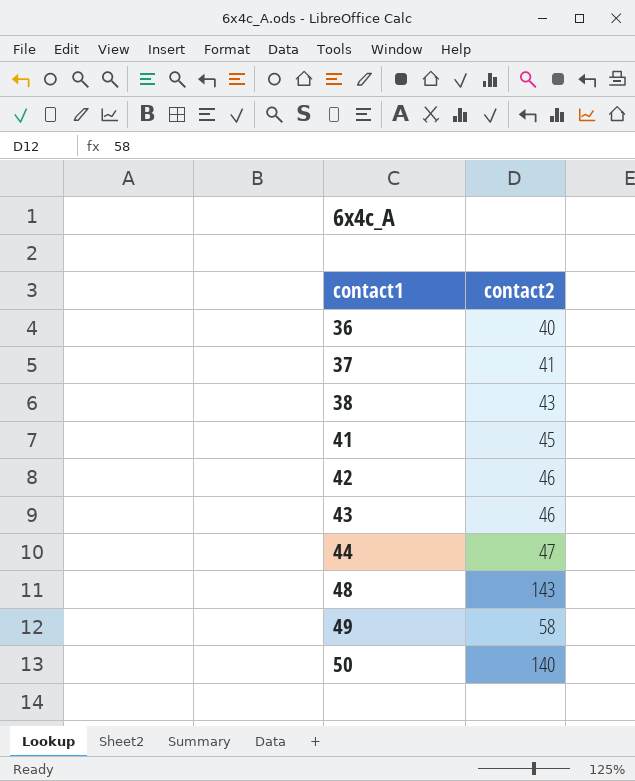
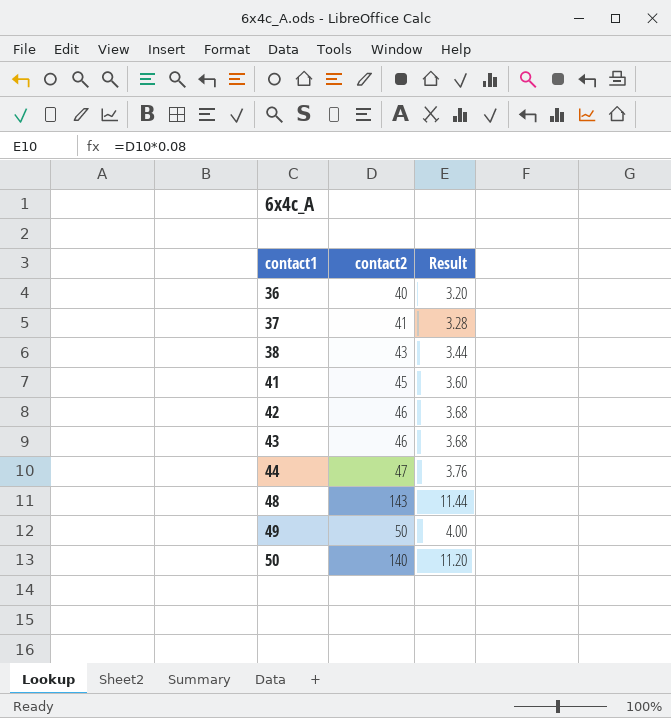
column Result | formula: none -> [contact2] * 0.08
49 | contact2: 58 -> 50

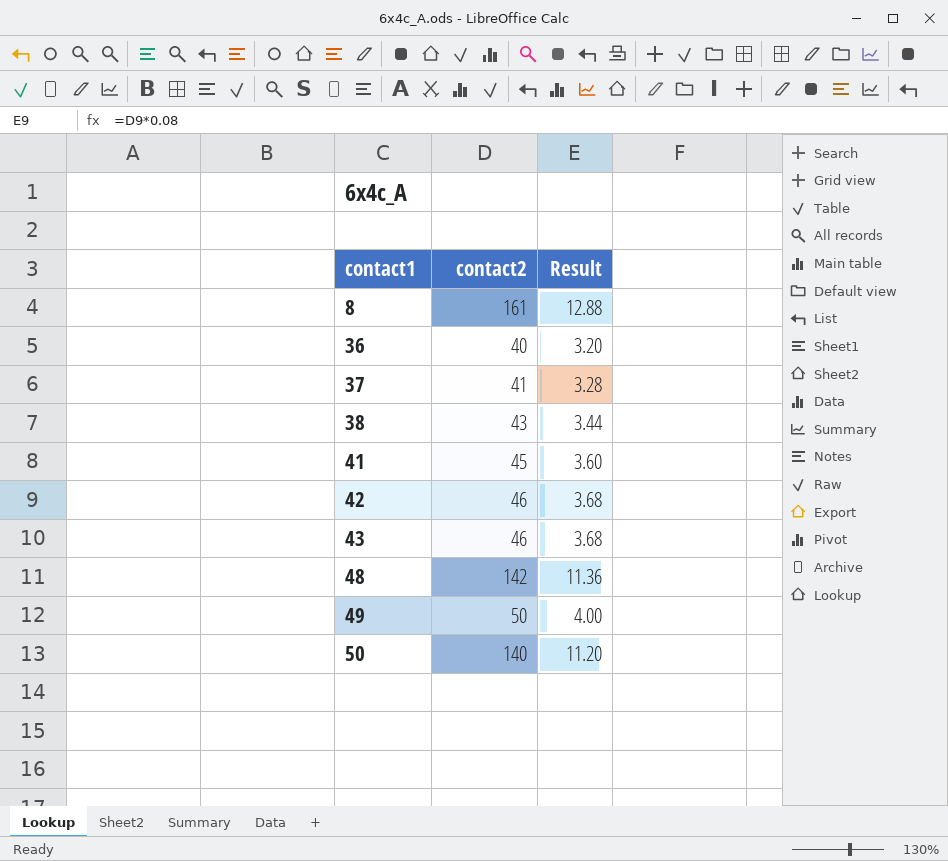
row 44: 47 | 3.76 -> none
row 8: none -> 161 | 12.88
48 | contact2: 143 -> 142
48 | Result: 11.44 -> 11.36

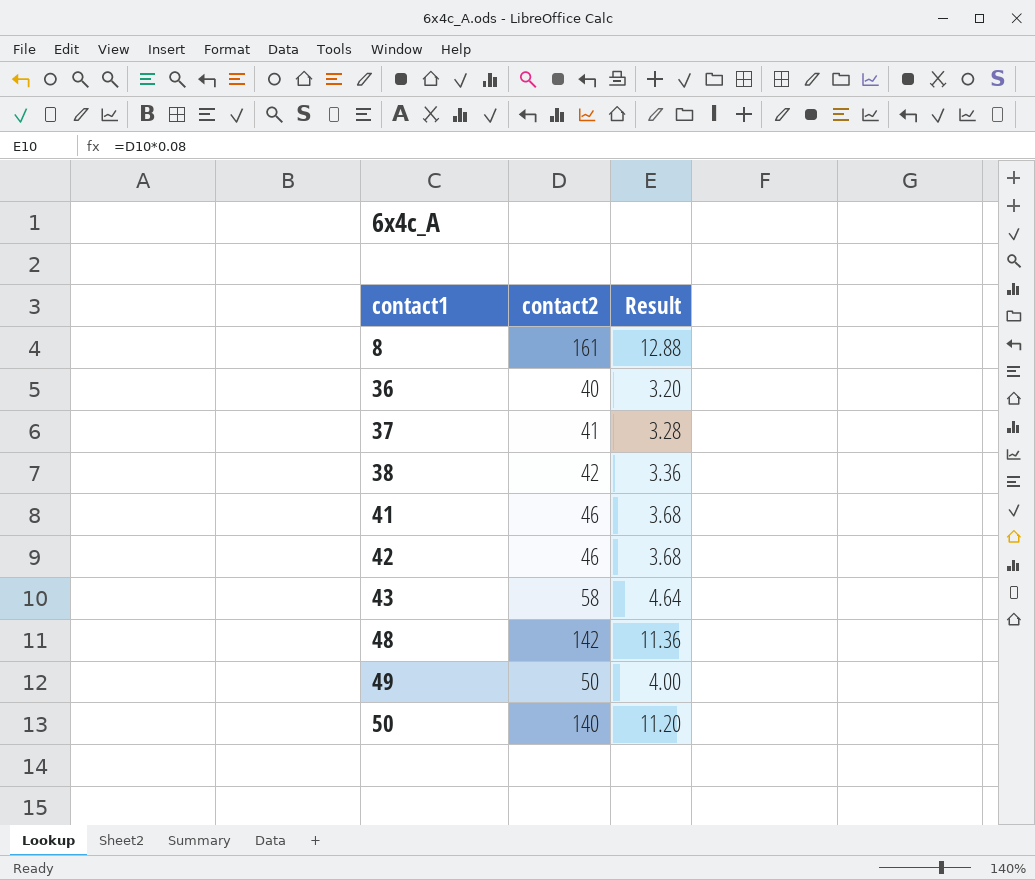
38 | contact2: 43 -> 42
38 | Result: 3.44 -> 3.36
41 | contact2: 45 -> 46
41 | Result: 3.60 -> 3.68
43 | contact2: 46 -> 58
43 | Result: 3.68 -> 4.64

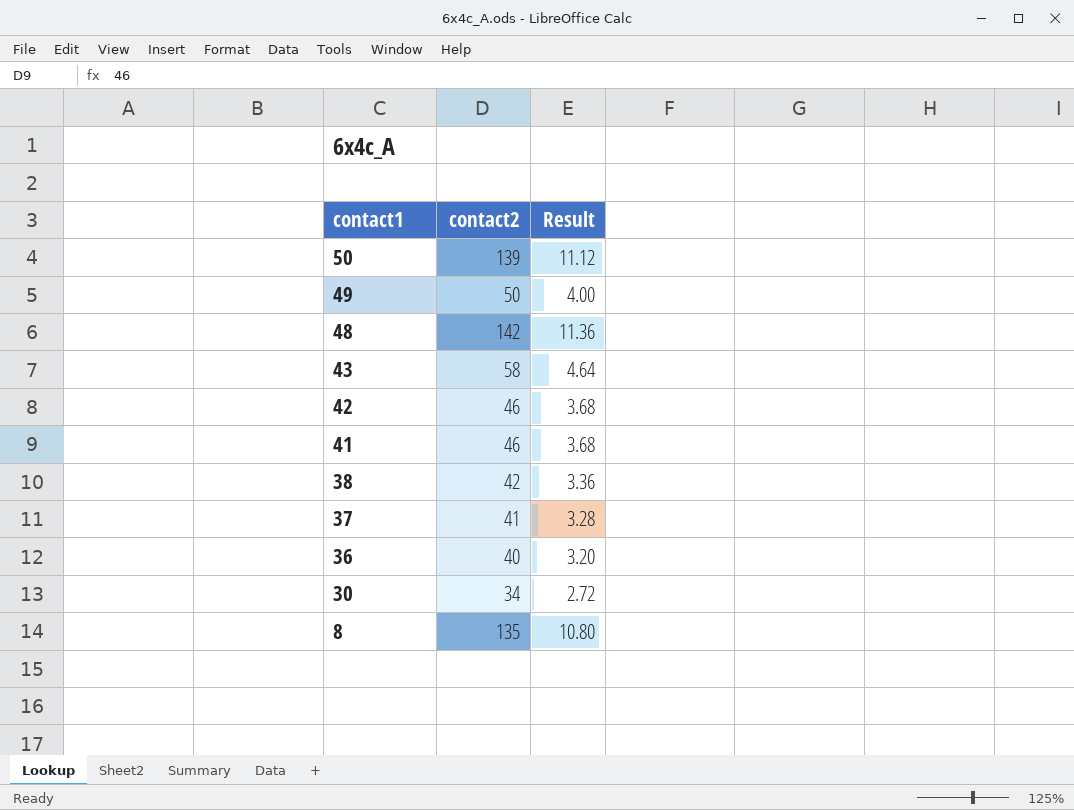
row order: contact1 ascending -> contact1 descending
50 | contact2: 140 -> 139
50 | Result: 11.20 -> 11.12
row 30: none -> 34 | 2.72
8 | contact2: 161 -> 135
8 | Result: 12.88 -> 10.80

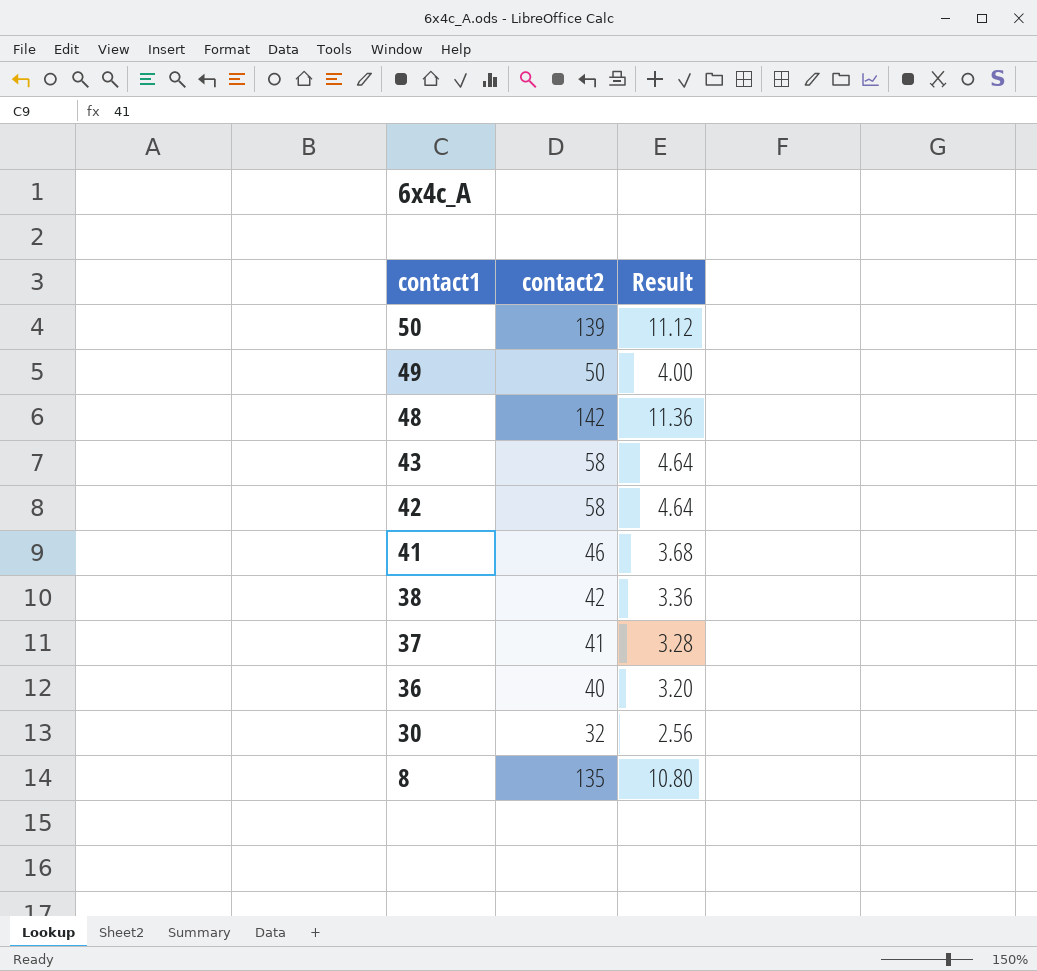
42 | contact2: 46 -> 58
42 | Result: 3.68 -> 4.64
30 | contact2: 34 -> 32
30 | Result: 2.72 -> 2.56

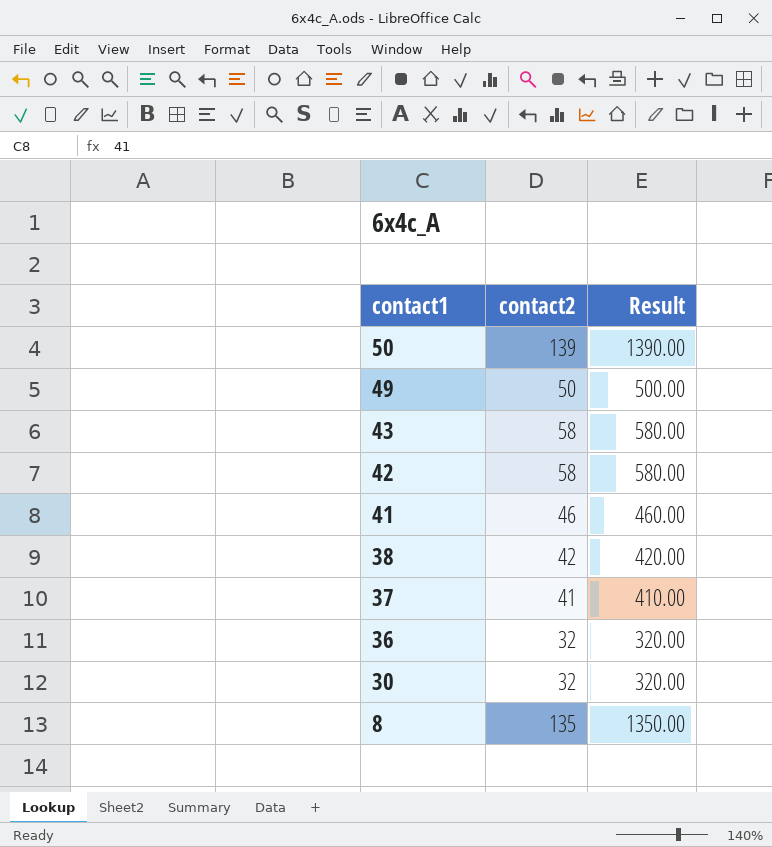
column Result | formula: [contact2] * 0.08 -> [contact2] * 10
row 48: 142 | 11.36 -> none
36 | contact2: 40 -> 32

